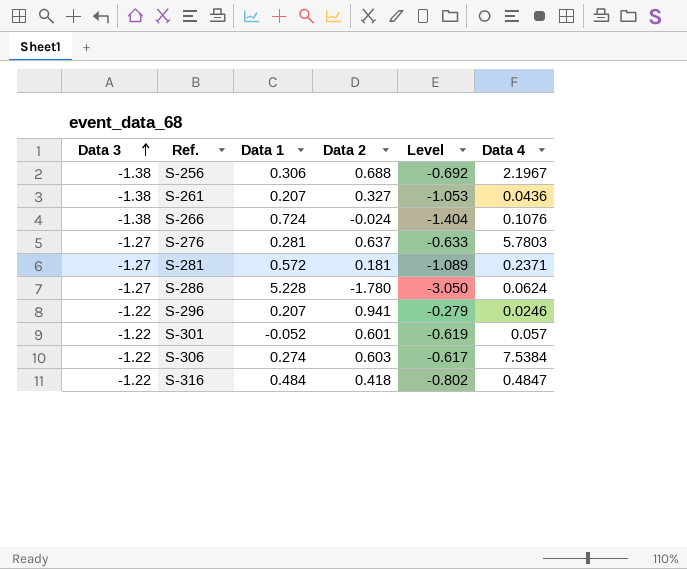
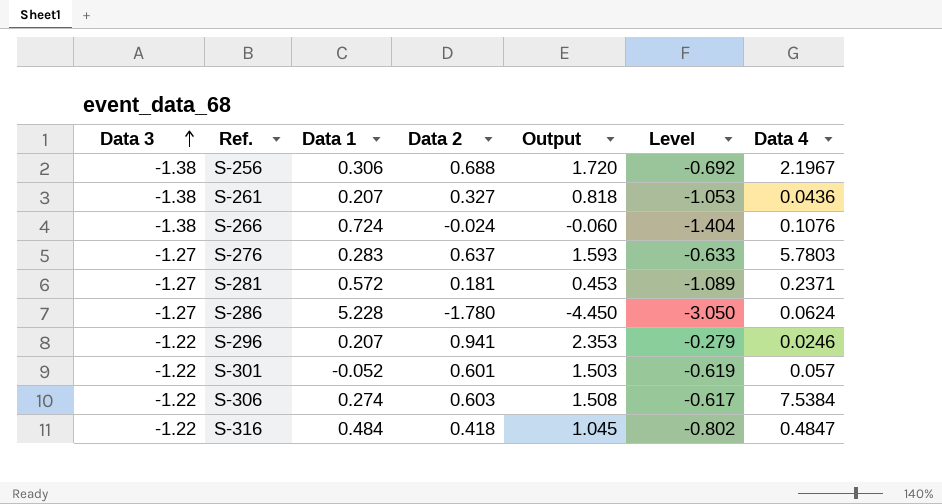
column Output | formula: none -> [Data 2] * 2.5
S-276 | Data 1: 0.281 -> 0.283

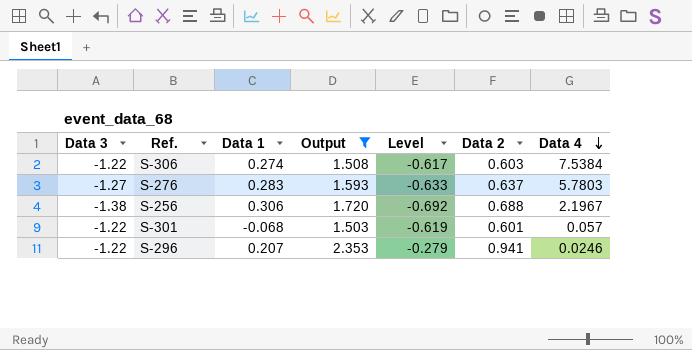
filter: none -> Output >= 1.503
row order: Data 3 ascending -> Data 4 descending
column Data 2 | position: 4 -> 6
S-301 | Data 1: -0.052 -> -0.068

